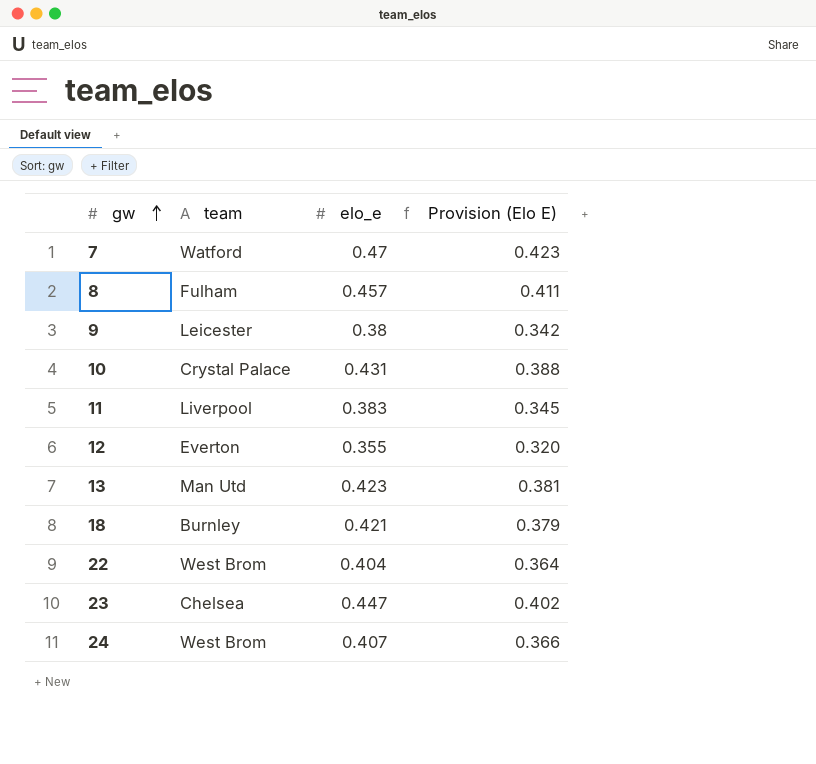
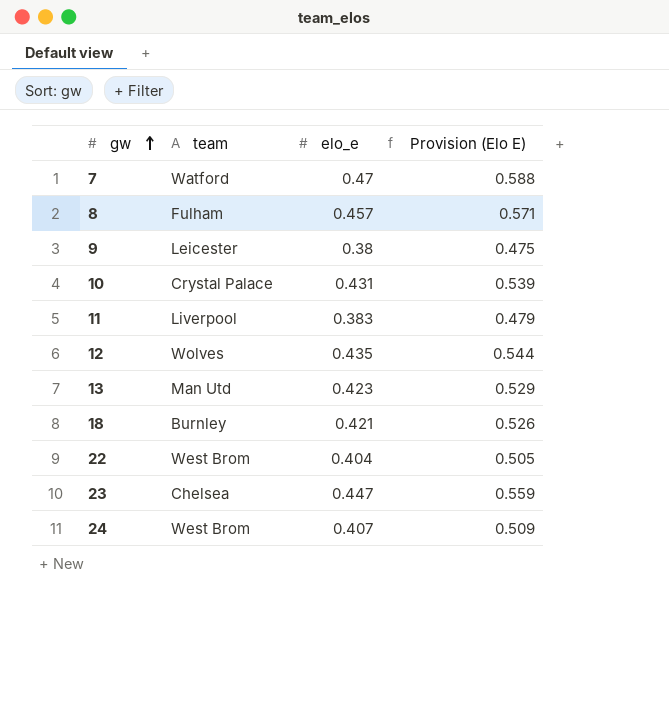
column Provision (Elo E) | formula: [elo_e] * 0.9 -> [elo_e] * 1.25
12 | team: Everton -> Wolves
12 | elo_e: 0.355 -> 0.435

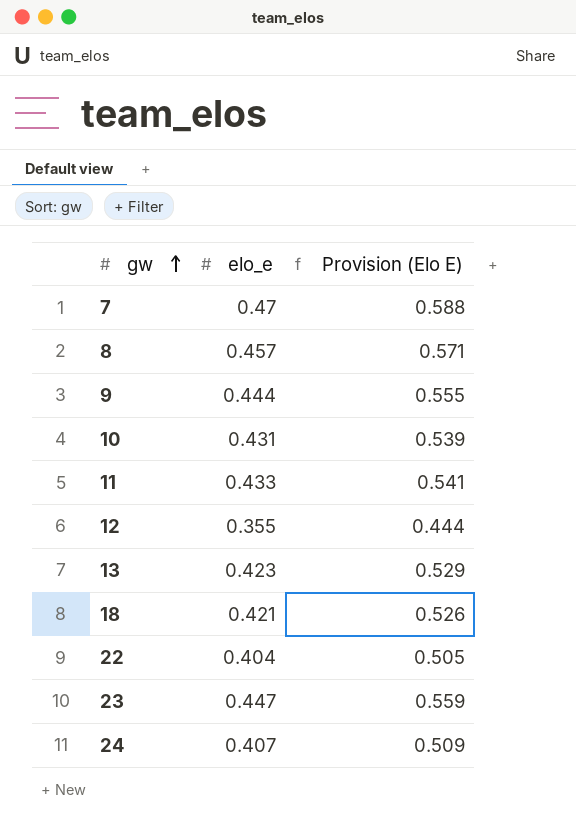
column team | position: 2 -> none
9 | elo_e: 0.38 -> 0.444
9 | Provision (Elo E): 0.475 -> 0.555
11 | elo_e: 0.383 -> 0.433
11 | Provision (Elo E): 0.479 -> 0.541
12 | elo_e: 0.435 -> 0.355
12 | Provision (Elo E): 0.544 -> 0.444

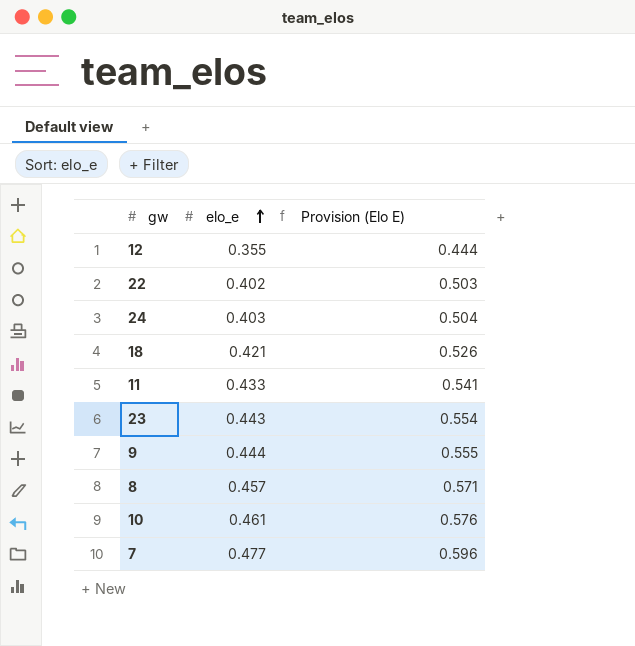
row order: gw ascending -> elo_e ascending
row 13: 0.423 | 0.529 -> none
22 | elo_e: 0.404 -> 0.402
22 | Provision (Elo E): 0.505 -> 0.503
24 | elo_e: 0.407 -> 0.403
24 | Provision (Elo E): 0.509 -> 0.504
23 | elo_e: 0.447 -> 0.443
23 | Provision (Elo E): 0.559 -> 0.554
10 | elo_e: 0.431 -> 0.461
10 | Provision (Elo E): 0.539 -> 0.576
7 | elo_e: 0.47 -> 0.477
7 | Provision (Elo E): 0.588 -> 0.596

